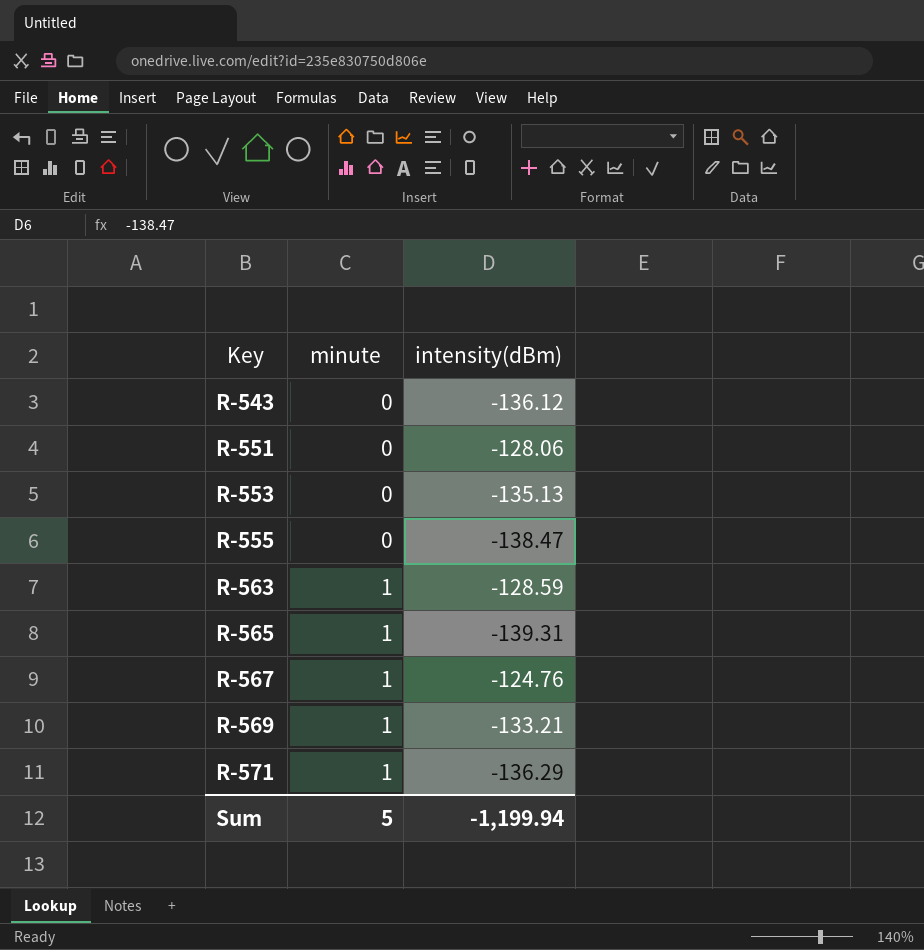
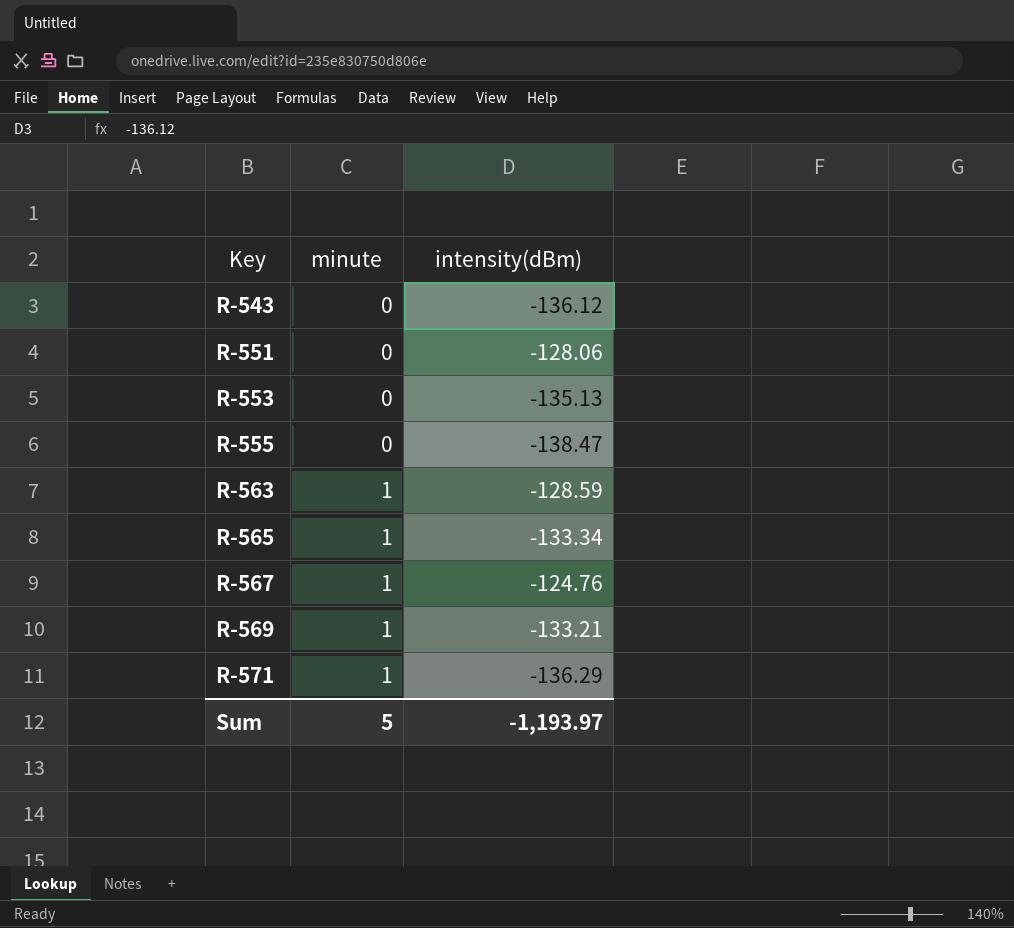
R-565 | intensity(dBm): -139.31 -> -133.34
Sum | intensity(dBm): -1,199.94 -> -1,193.97

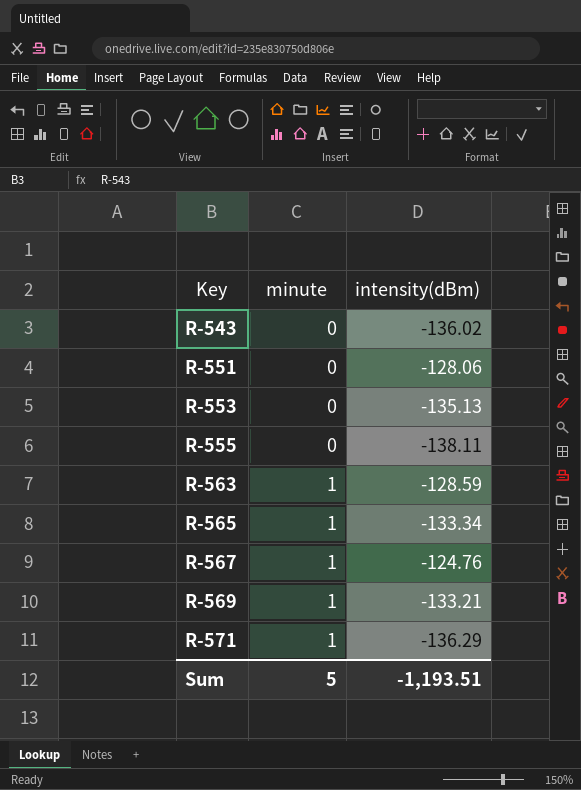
R-543 | intensity(dBm): -136.12 -> -136.02
R-555 | intensity(dBm): -138.47 -> -138.11
Sum | intensity(dBm): -1,193.97 -> -1,193.51

